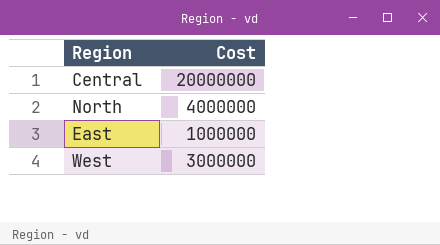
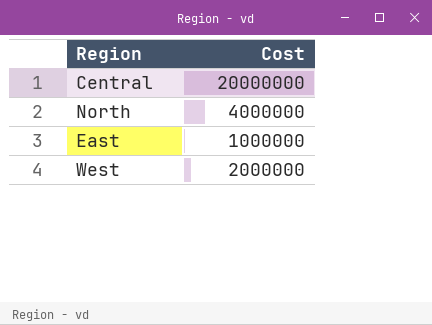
West | Cost: 3000000 -> 2000000

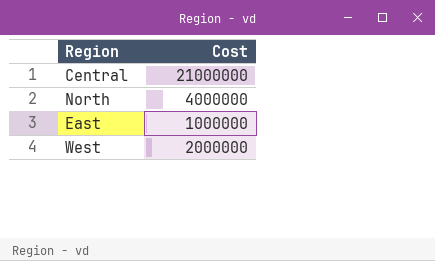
Central | Cost: 20000000 -> 21000000

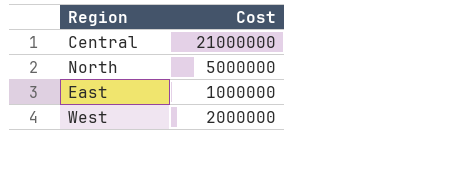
North | Cost: 4000000 -> 5000000

